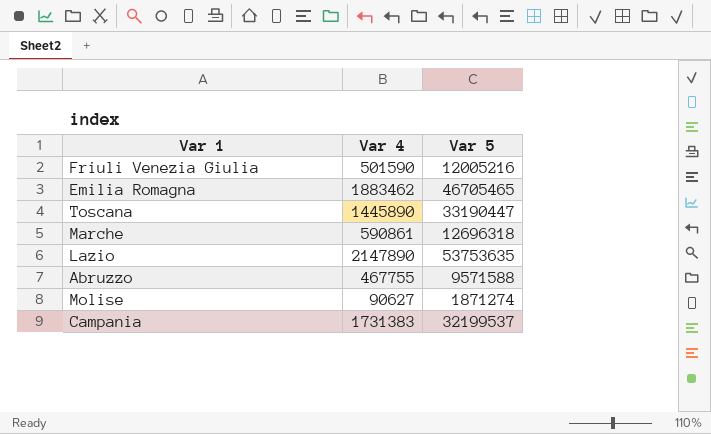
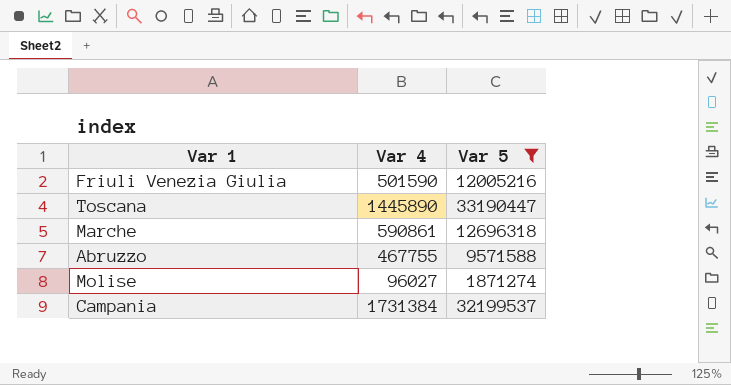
filter: none -> Var 5 <= 33190447
Molise | Var 4: 90627 -> 96027
Campania | Var 4: 1731383 -> 1731384

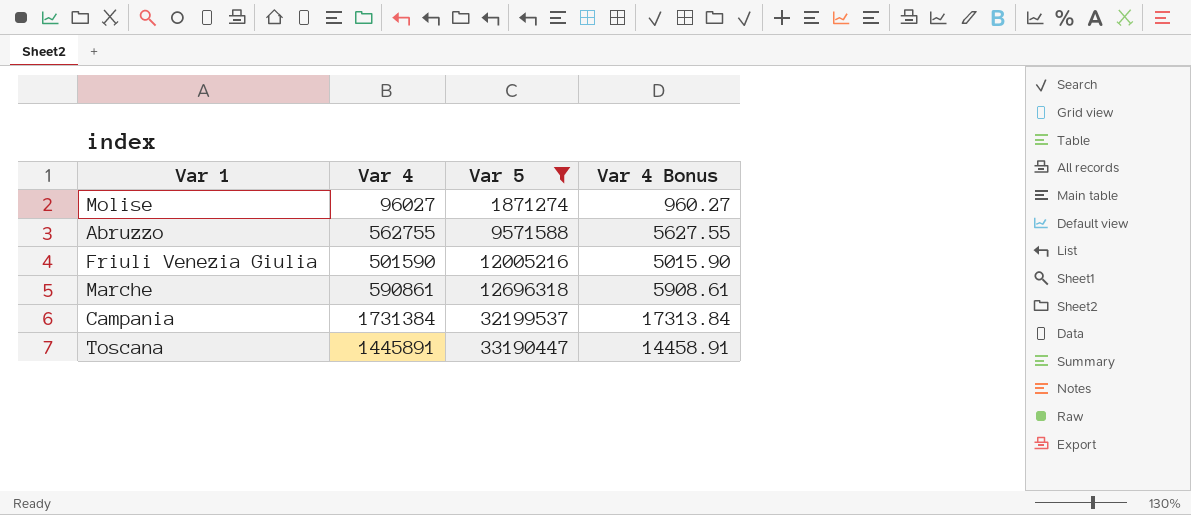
row order: none -> Var 5 ascending
column Var 4 Bonus | formula: none -> [Var 4] * 0.01
Abruzzo | Var 4: 467755 -> 562755
Toscana | Var 4: 1445890 -> 1445891

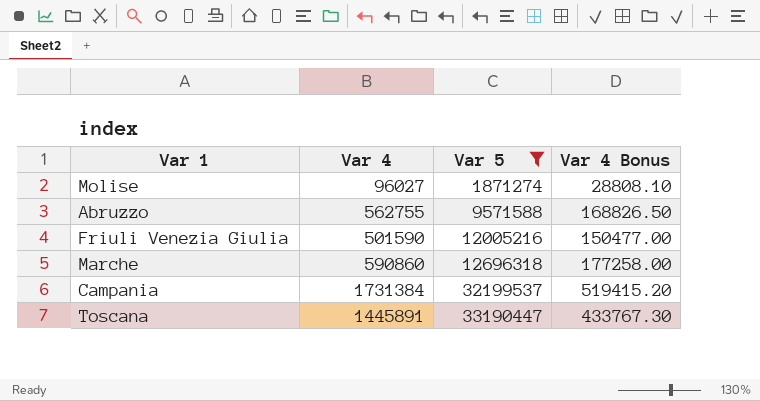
column Var 4 Bonus | formula: [Var 4] * 0.01 -> [Var 4] * 0.3
Marche | Var 4: 590861 -> 590860

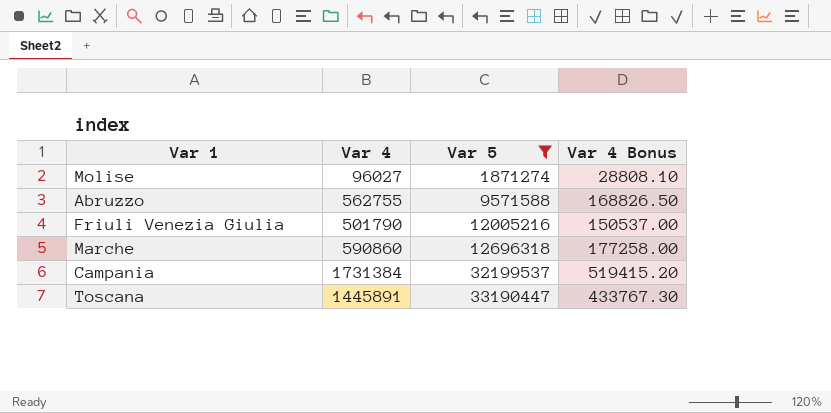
Friuli Venezia Giulia | Var 4: 501590 -> 501790
Friuli Venezia Giulia | Var 4 Bonus: 150477.00 -> 150537.00

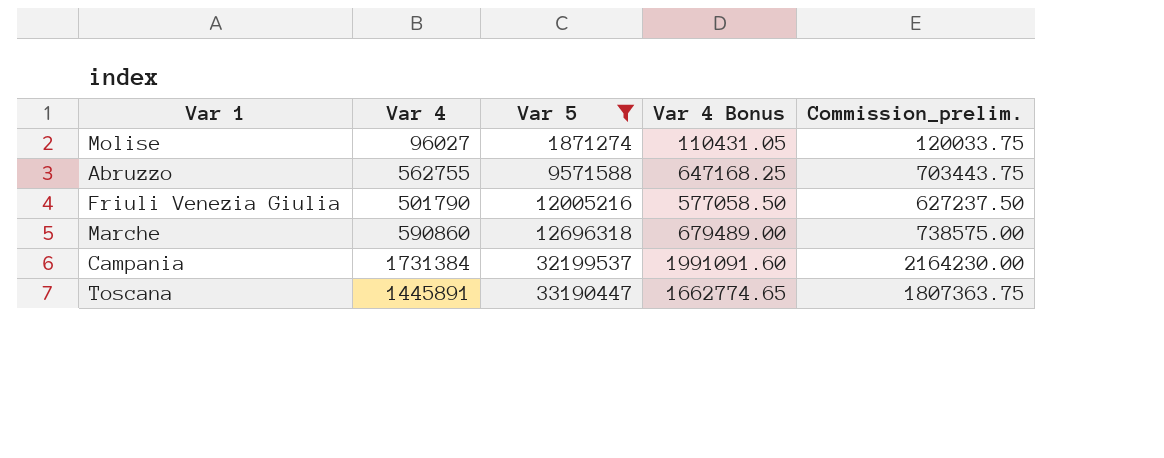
column Var 4 Bonus | formula: [Var 4] * 0.3 -> [Var 4] * 1.15
column Commission_prelim. | formula: none -> [Var 4] * 1.25

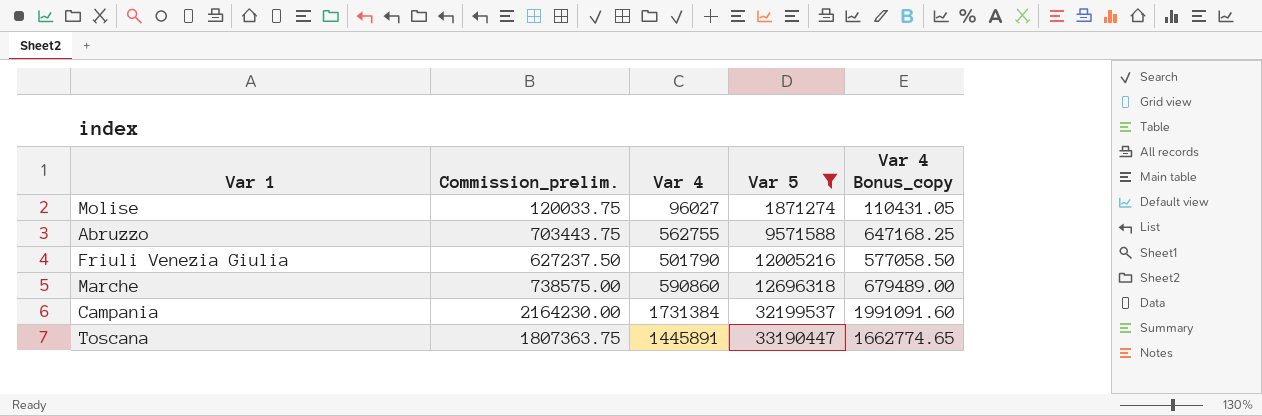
column Commission_prelim. | position: 5 -> 2
column name: Var 4 Bonus -> Var 4 Bonus_copy

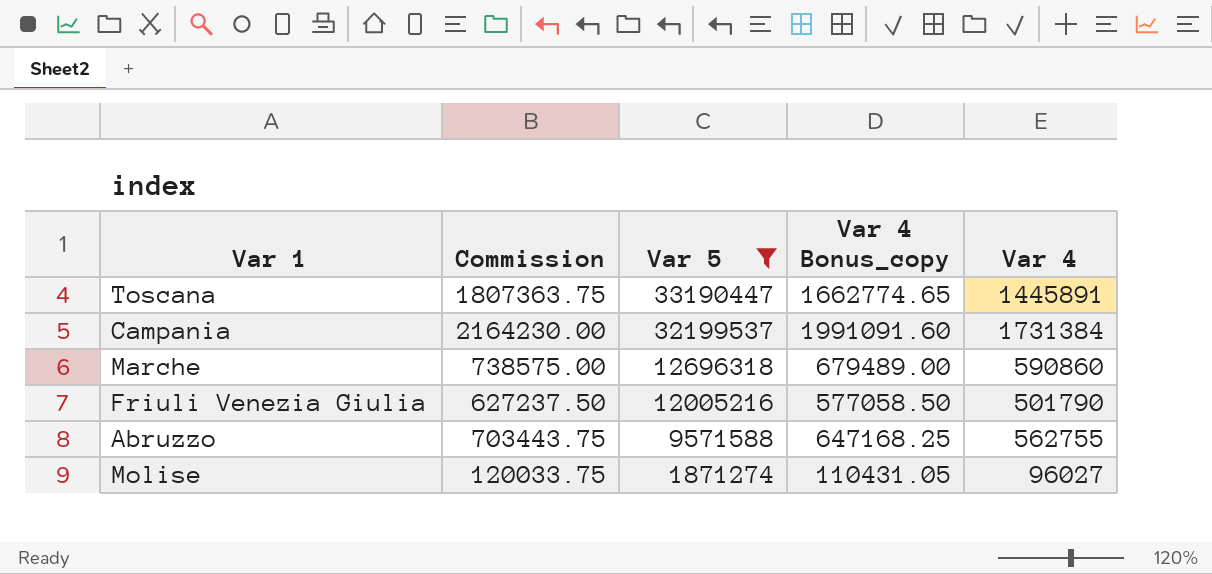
row order: Var 5 ascending -> Var 5 descending
column name: Commission_prelim. -> Commission
column Var 4 | position: 3 -> 5

